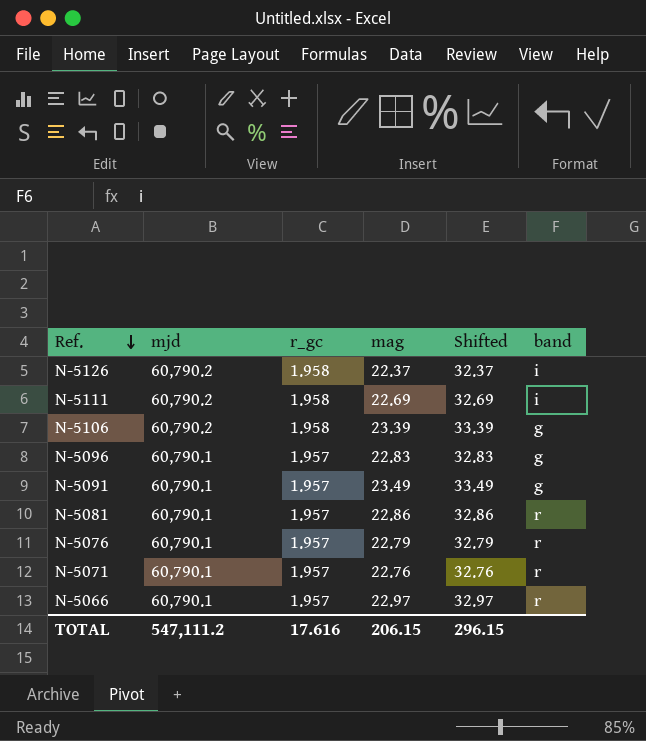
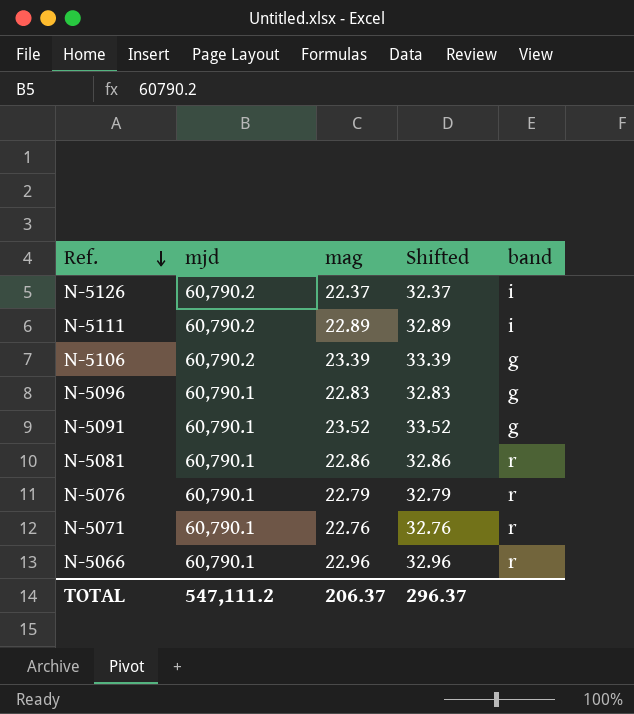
column r_gc | position: 3 -> none
N-5111 | mag: 22.69 -> 22.89
N-5111 | Shifted: 32.69 -> 32.89
N-5091 | mag: 23.49 -> 23.52
N-5091 | Shifted: 33.49 -> 33.52
N-5066 | mag: 22.97 -> 22.96
N-5066 | Shifted: 32.97 -> 32.96
TOTAL | mag: 206.15 -> 206.37
TOTAL | Shifted: 296.15 -> 296.37

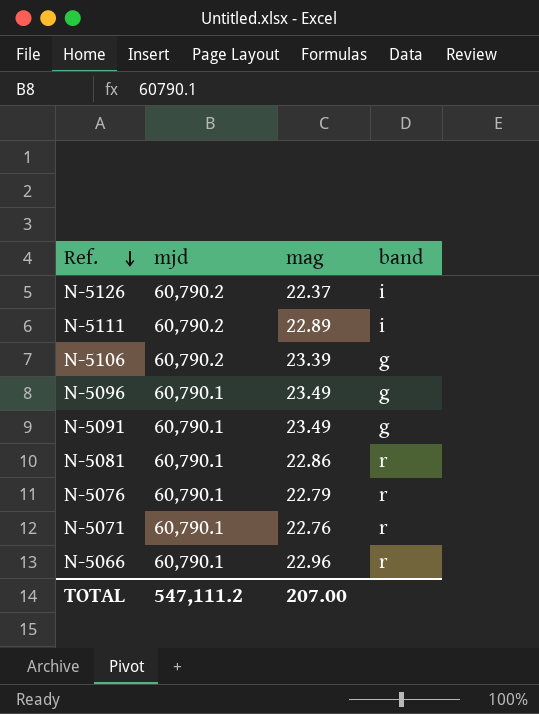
column Shifted | formula: [mag] + 10 -> none
N-5096 | mag: 22.83 -> 23.49
N-5091 | mag: 23.52 -> 23.49
TOTAL | mag: 206.37 -> 207.00

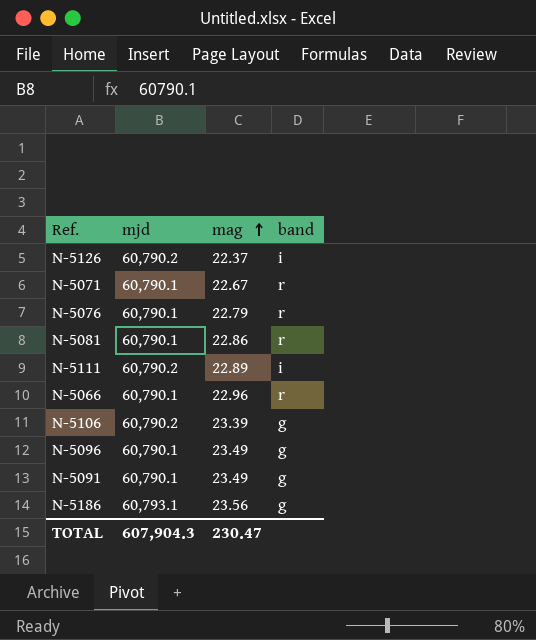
row order: Ref. descending -> mag ascending
N-5071 | mag: 22.76 -> 22.67
row N-5186: none -> 60,793.1 | 23.56 | g
TOTAL | mjd: 547,111.2 -> 607,904.3
TOTAL | mag: 207.00 -> 230.47

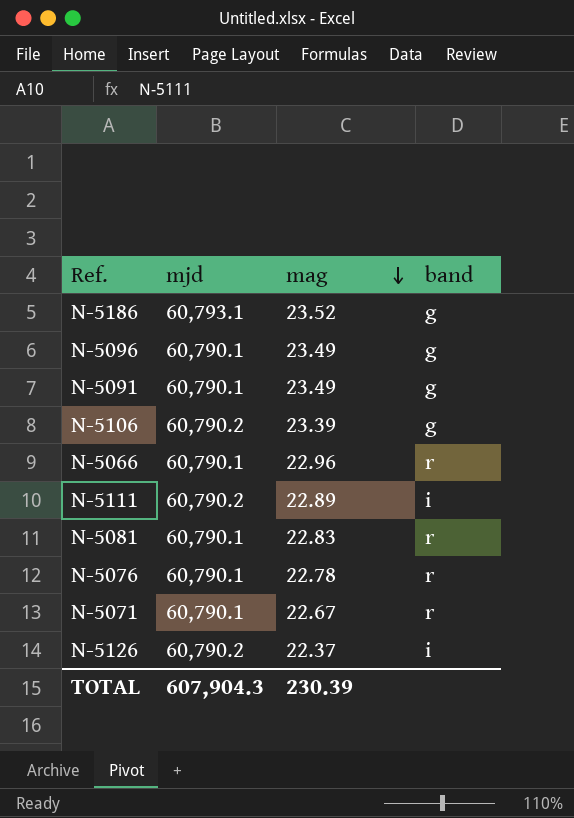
row order: mag ascending -> mag descending
N-5186 | mag: 23.56 -> 23.52
N-5081 | mag: 22.86 -> 22.83
N-5076 | mag: 22.79 -> 22.78
TOTAL | mag: 230.47 -> 230.39

